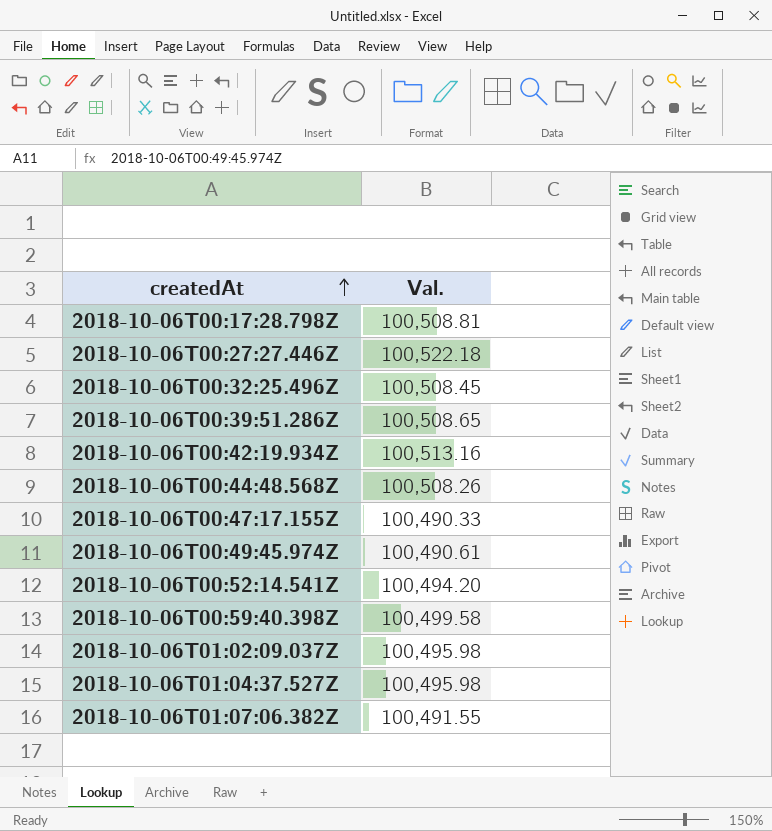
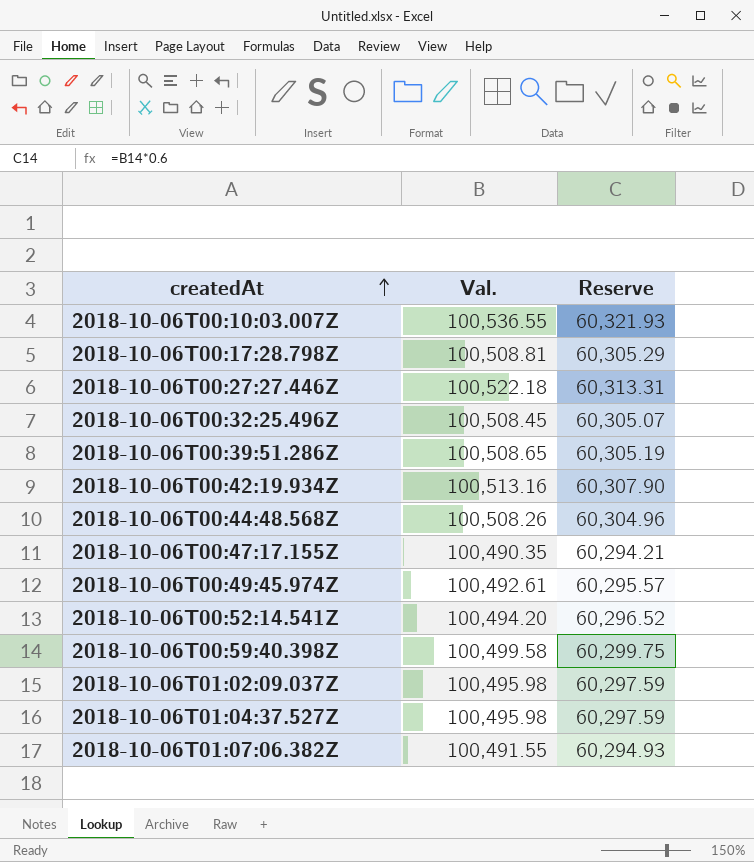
column Reserve | formula: none -> [Val.] * 0.6
row 2018-10-06T00:10:03.007Z: none -> 100,536.55 | 60,321.93
2018-10-06T00:47:17.155Z | Val.: 100,490.33 -> 100,490.35
2018-10-06T00:49:45.974Z | Val.: 100,490.61 -> 100,492.61

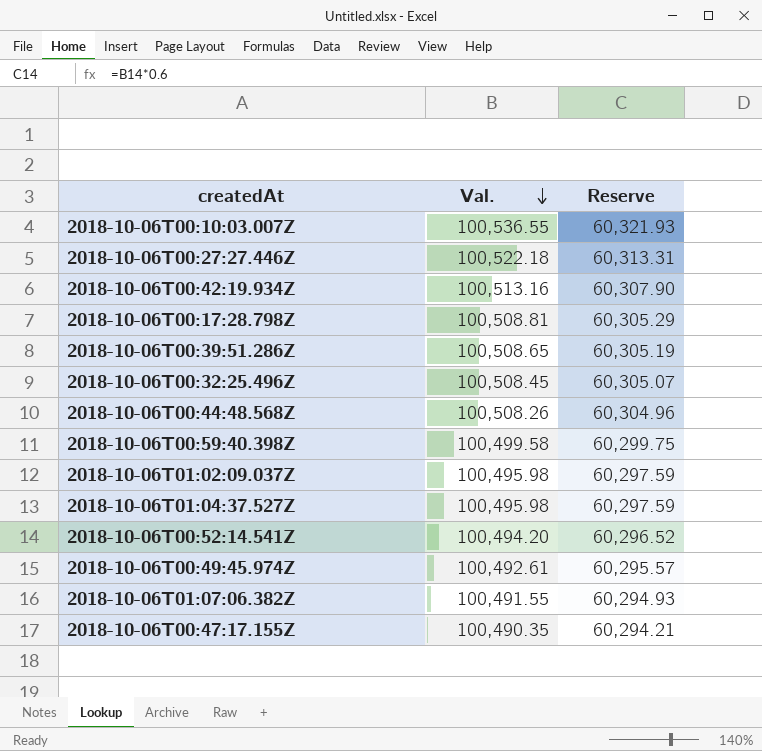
row order: createdAt ascending -> Val. descending

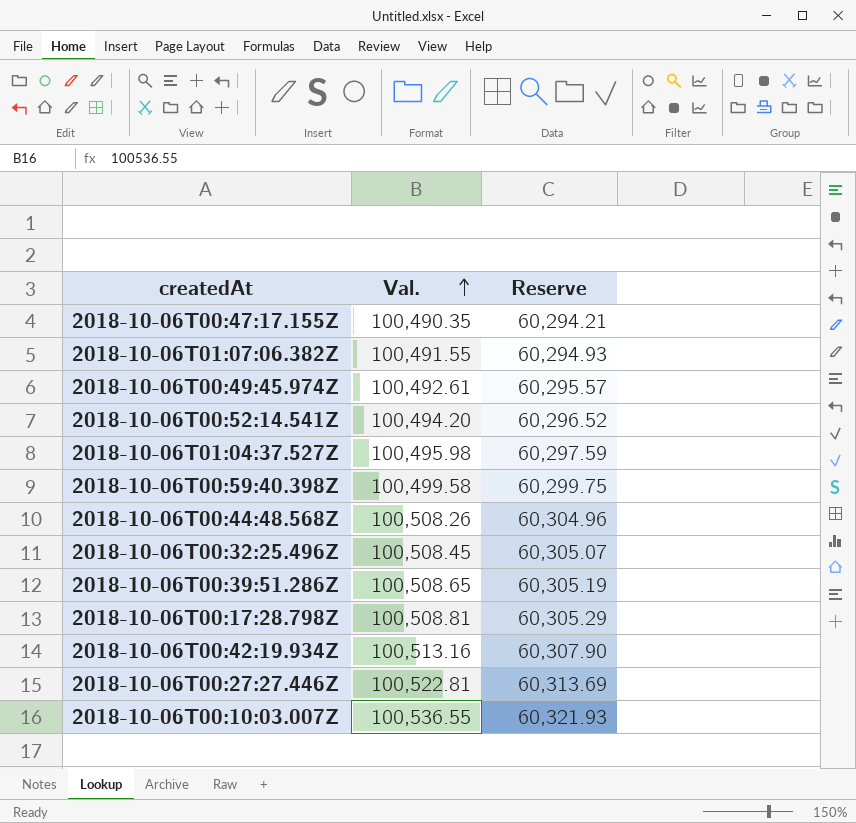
row order: Val. descending -> Val. ascending
row 2018-10-06T01:02:09.037Z: 100,495.98 | 60,297.59 -> none
2018-10-06T00:27:27.446Z | Val.: 100,522.18 -> 100,522.81
2018-10-06T00:27:27.446Z | Reserve: 60,313.31 -> 60,313.69

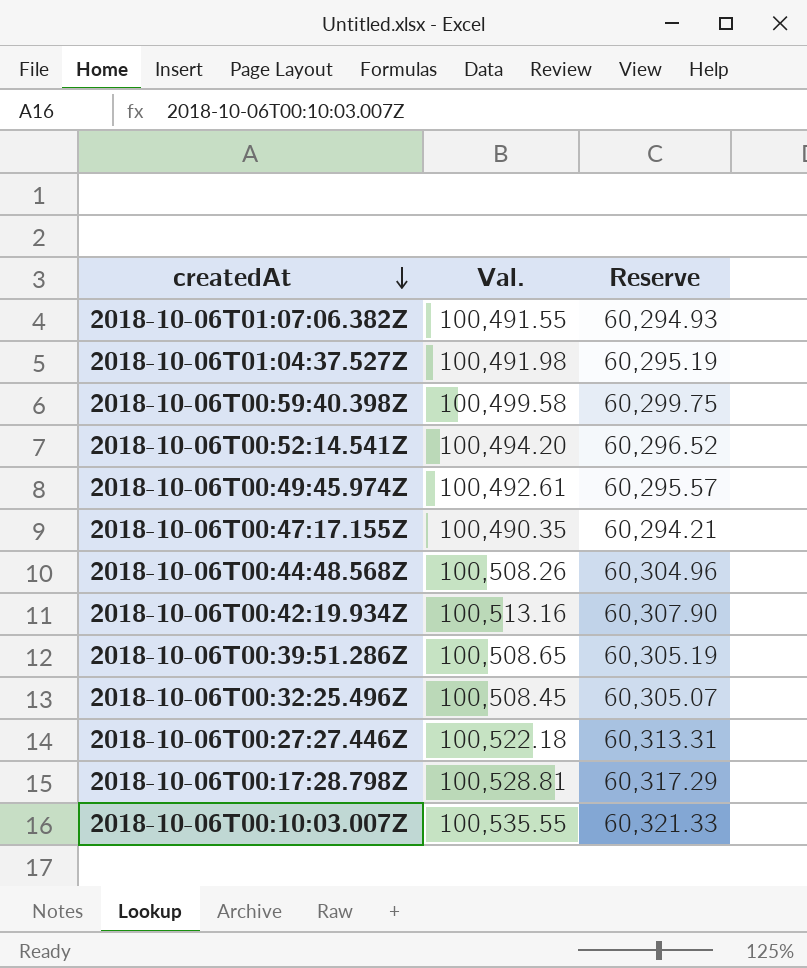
row order: Val. ascending -> createdAt descending
2018-10-06T01:04:37.527Z | Val.: 100,495.98 -> 100,491.98
2018-10-06T01:04:37.527Z | Reserve: 60,297.59 -> 60,295.19
2018-10-06T00:27:27.446Z | Val.: 100,522.81 -> 100,522.18
2018-10-06T00:27:27.446Z | Reserve: 60,313.69 -> 60,313.31
2018-10-06T00:17:28.798Z | Val.: 100,508.81 -> 100,528.81
2018-10-06T00:17:28.798Z | Reserve: 60,305.29 -> 60,317.29
2018-10-06T00:10:03.007Z | Val.: 100,536.55 -> 100,535.55
2018-10-06T00:10:03.007Z | Reserve: 60,321.93 -> 60,321.33

